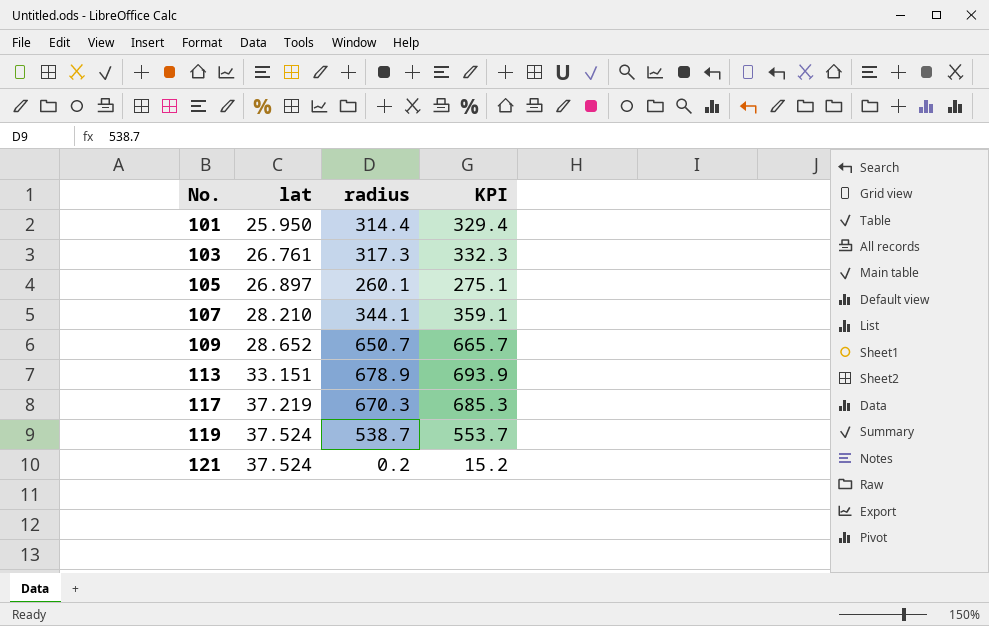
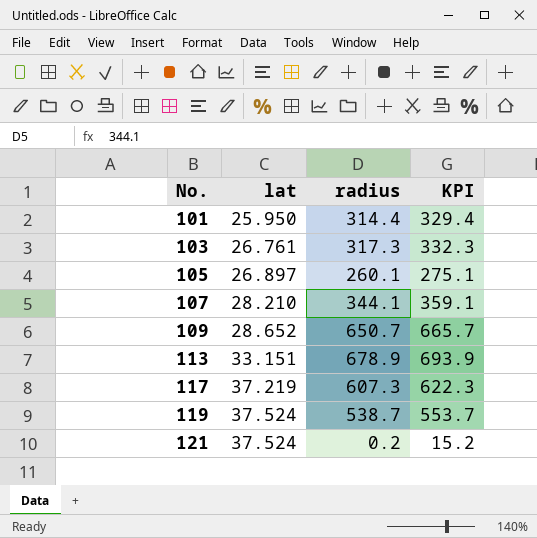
117 | radius: 670.3 -> 607.3
117 | KPI: 685.3 -> 622.3

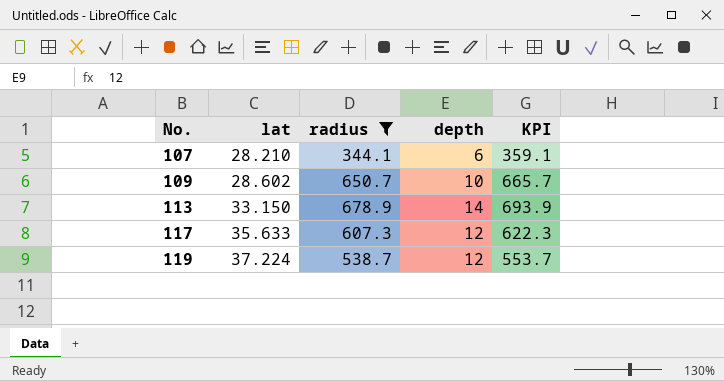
filter: none -> radius >= 344.1
column depth | position: none -> 4
109 | lat: 28.652 -> 28.602
113 | lat: 33.151 -> 33.150
117 | lat: 37.219 -> 35.633
119 | lat: 37.524 -> 37.224

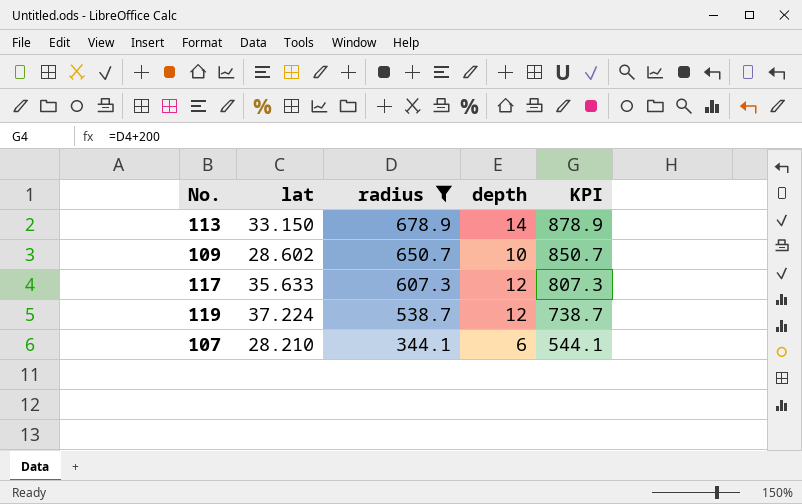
row order: No. ascending -> radius descending
column KPI | formula: [radius] + 15 -> [radius] + 200

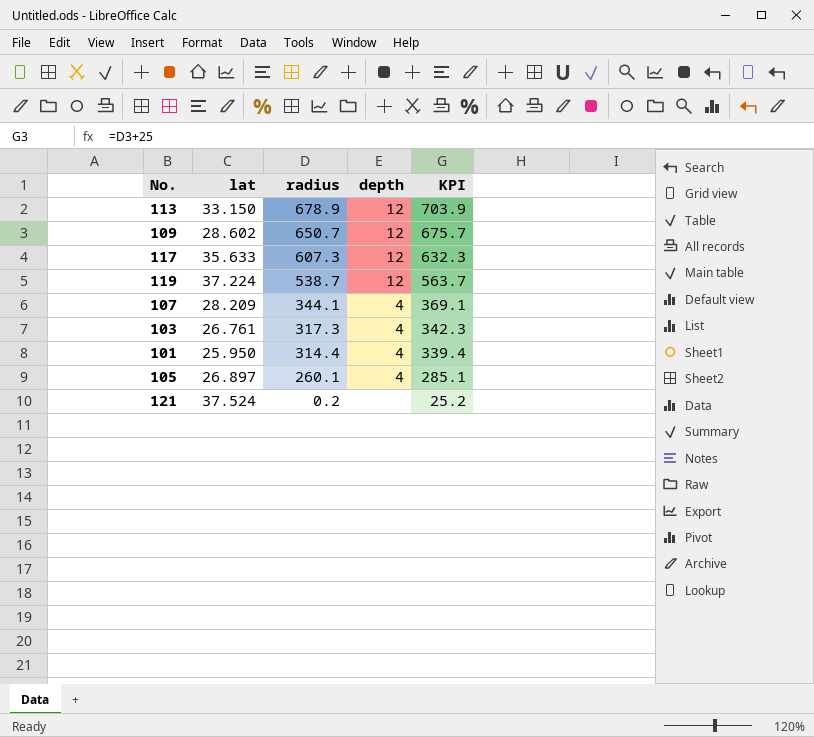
filter: radius >= 344.1 -> none
column KPI | formula: [radius] + 200 -> [radius] + 25
113 | depth: 14 -> 12
109 | depth: 10 -> 12
107 | lat: 28.210 -> 28.209
107 | depth: 6 -> 4

